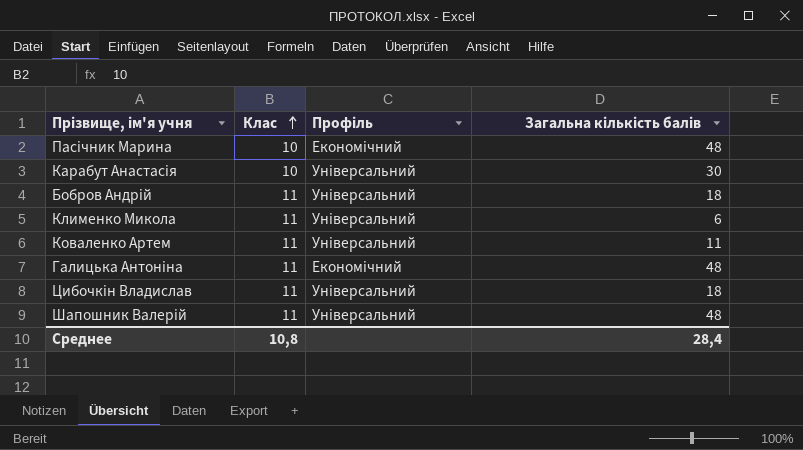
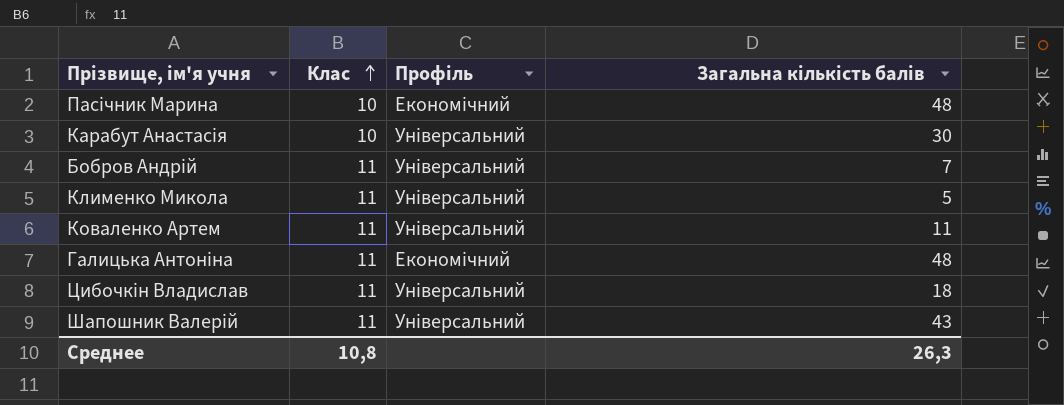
Бобров Андрій | Загальна кількість балів: 18 -> 7
Клименко Микола | Загальна кількість балів: 6 -> 5
Шапошник Валерій | Загальна кількість балів: 48 -> 43
Среднее | Загальна кількість балів: 28,4 -> 26,3

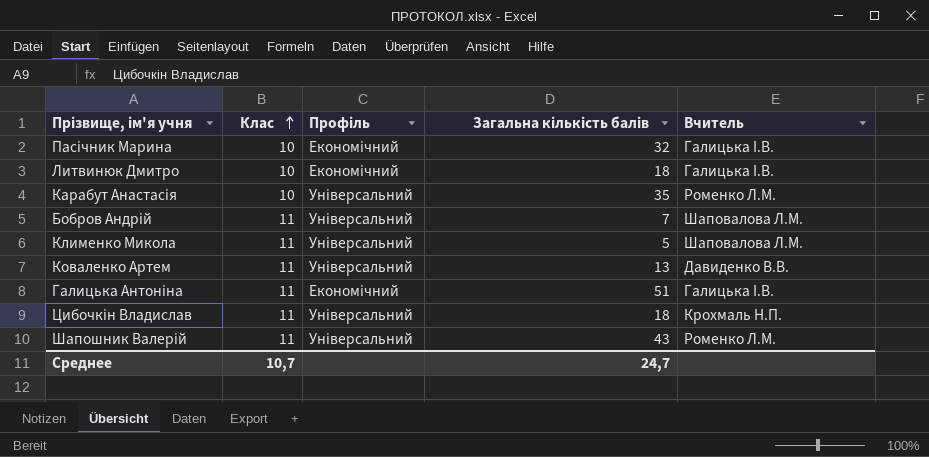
column Вчитель | position: none -> 5
Пасічник Марина | Загальна кількість балів: 48 -> 32
row Литвинюк Дмитро: none -> 10 | Економічний | 18 | Галицька І.В.
Карабут Анастасія | Загальна кількість балів: 30 -> 35
Коваленко Артем | Загальна кількість балів: 11 -> 13
Галицька Антоніна | Загальна кількість балів: 48 -> 51
Среднее | Клас: 10,8 -> 10,7
Среднее | Загальна кількість балів: 26,3 -> 24,7

